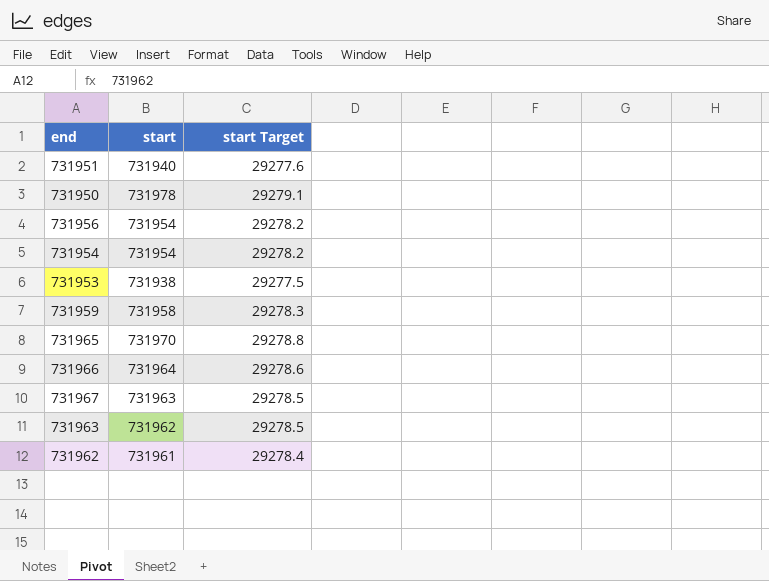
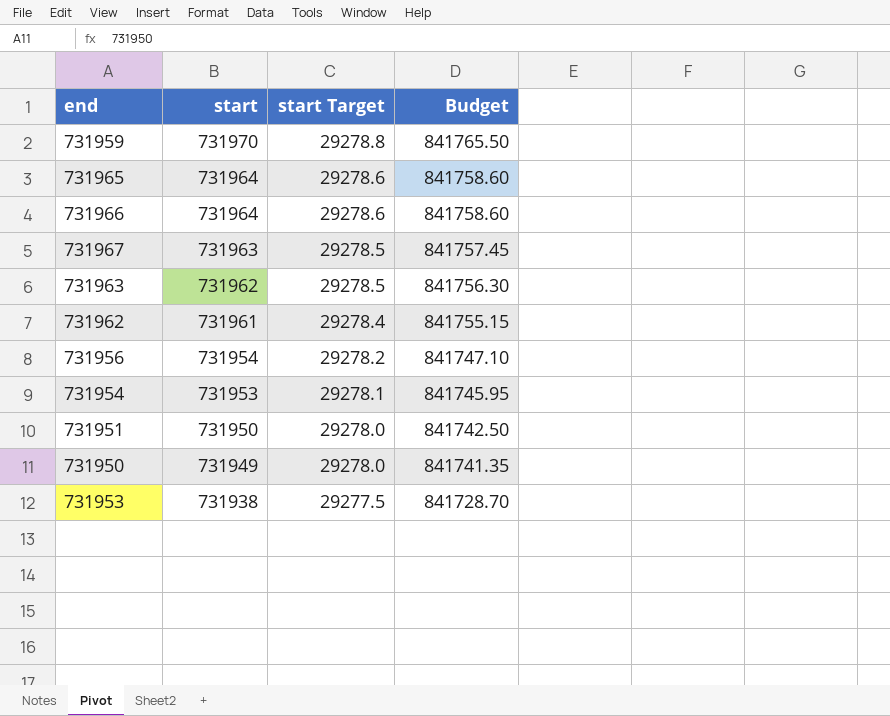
row order: none -> start descending
column Budget | formula: none -> [start] * 1.15
731959 | start: 731958 -> 731970
731959 | start Target: 29278.3 -> 29278.8
731965 | start: 731970 -> 731964
731965 | start Target: 29278.8 -> 29278.6
731954 | start: 731954 -> 731953
731954 | start Target: 29278.2 -> 29278.1
731951 | start: 731940 -> 731950
731951 | start Target: 29277.6 -> 29278.0
731950 | start: 731978 -> 731949
731950 | start Target: 29279.1 -> 29278.0

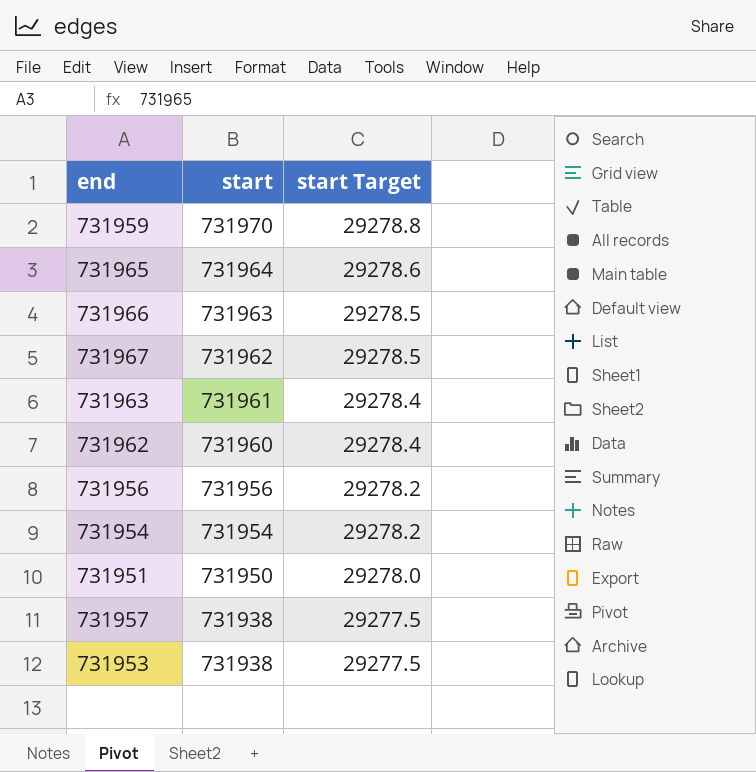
column Budget | formula: [start] * 1.15 -> none
row 731950: 731949 | 29278.0 | 841741.35 -> none
731966 | start: 731964 -> 731963
731966 | start Target: 29278.6 -> 29278.5
731967 | start: 731963 -> 731962
731963 | start: 731962 -> 731961
731963 | start Target: 29278.5 -> 29278.4
731962 | start: 731961 -> 731960
731956 | start: 731954 -> 731956
731954 | start: 731953 -> 731954
731954 | start Target: 29278.1 -> 29278.2
row 731957: none -> 731938 | 29277.5

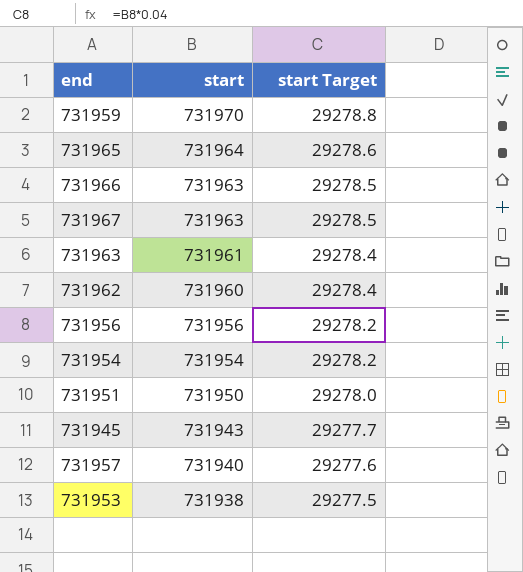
731967 | start: 731962 -> 731963
row 731945: none -> 731943 | 29277.7
731957 | start: 731938 -> 731940
731957 | start Target: 29277.5 -> 29277.6

